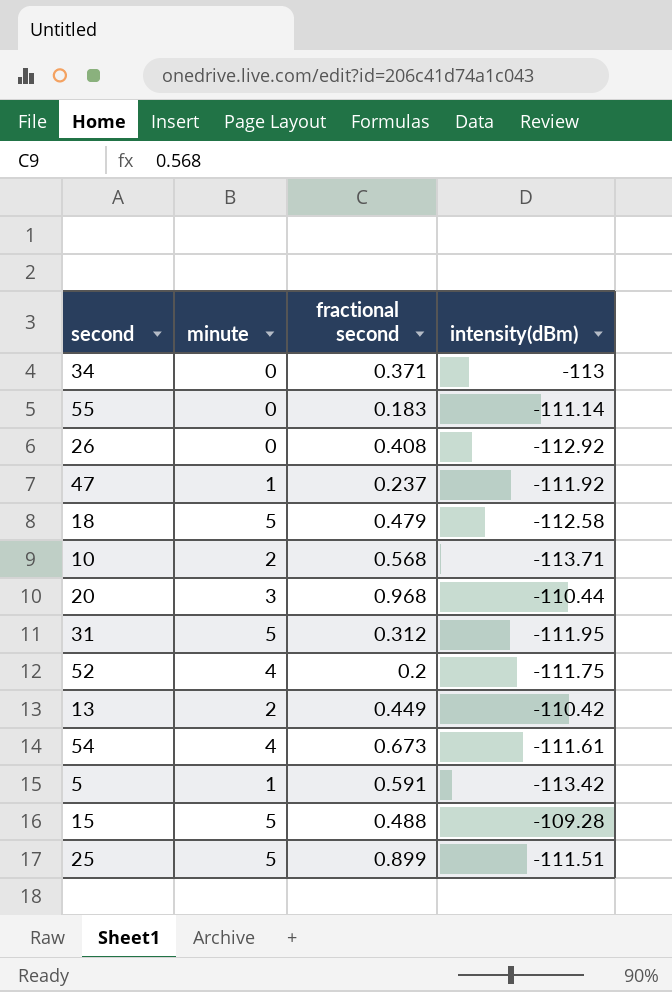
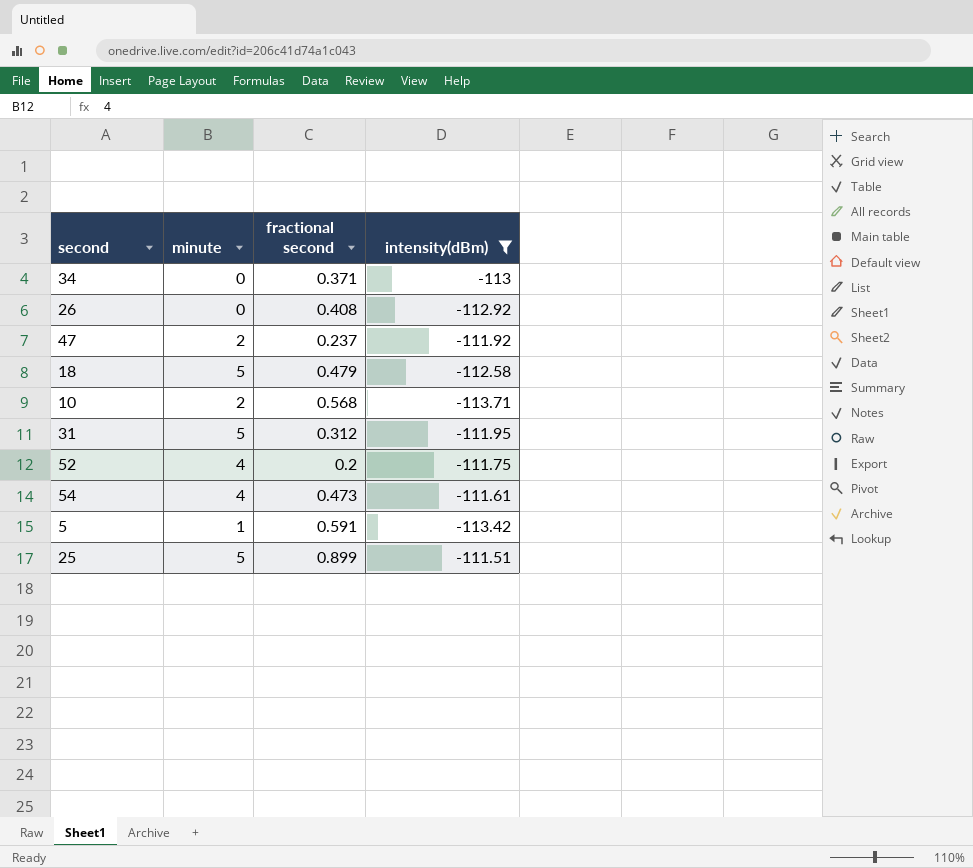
filter: none -> intensity(dBm) <= -111.51
47 | minute: 1 -> 2
54 | fractional second: 0.673 -> 0.473

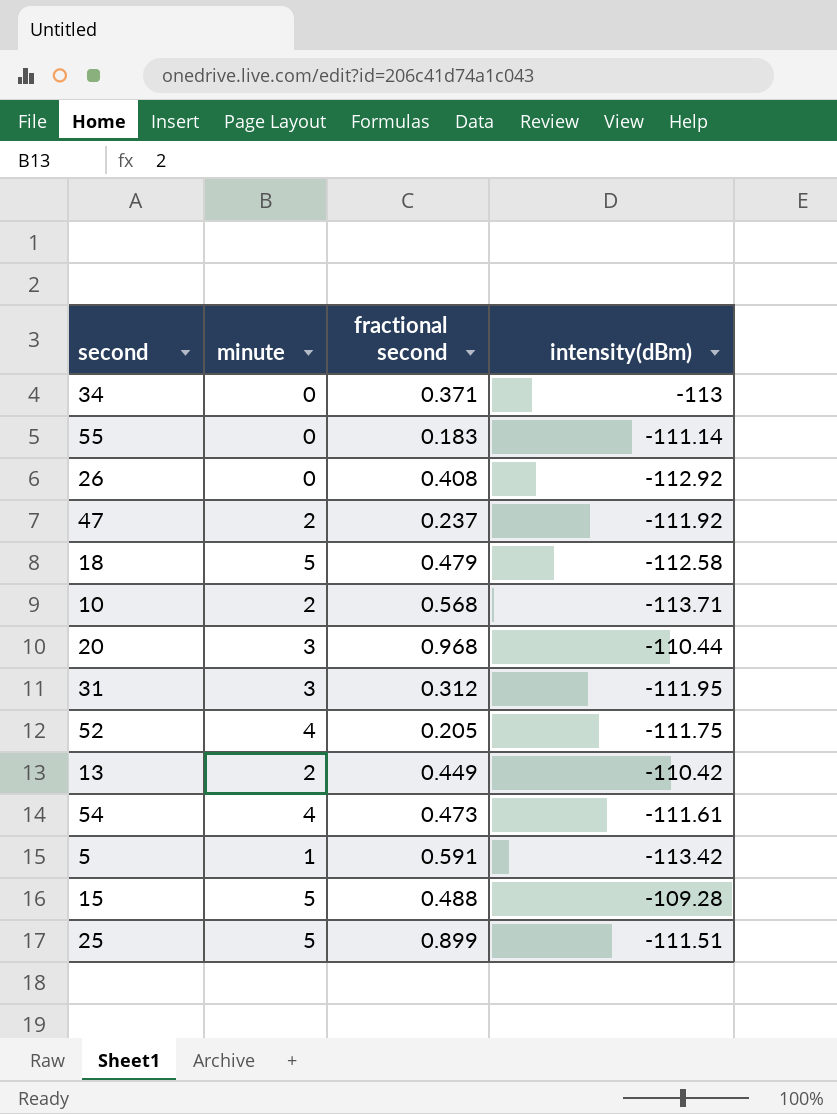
filter: intensity(dBm) <= -111.51 -> none
31 | minute: 5 -> 3
52 | fractional second: 0.2 -> 0.205

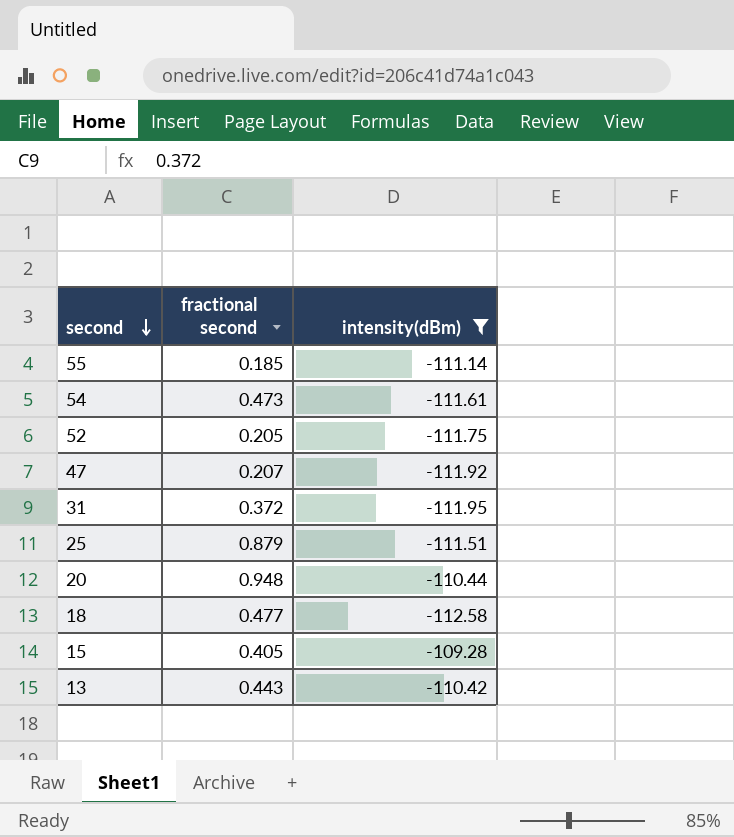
filter: none -> intensity(dBm) >= -112.58
row order: none -> second descending
column minute | position: 2 -> none
55 | fractional second: 0.183 -> 0.185
47 | fractional second: 0.237 -> 0.207
31 | fractional second: 0.312 -> 0.372
25 | fractional second: 0.899 -> 0.879
20 | fractional second: 0.968 -> 0.948
18 | fractional second: 0.479 -> 0.477
15 | fractional second: 0.488 -> 0.405
13 | fractional second: 0.449 -> 0.443

